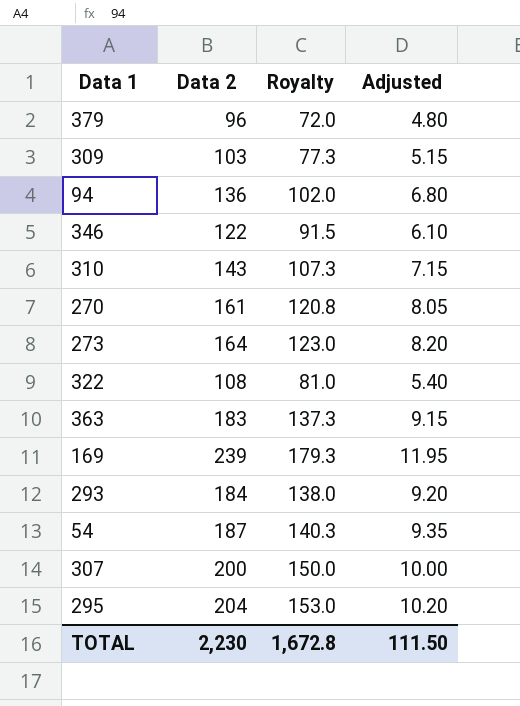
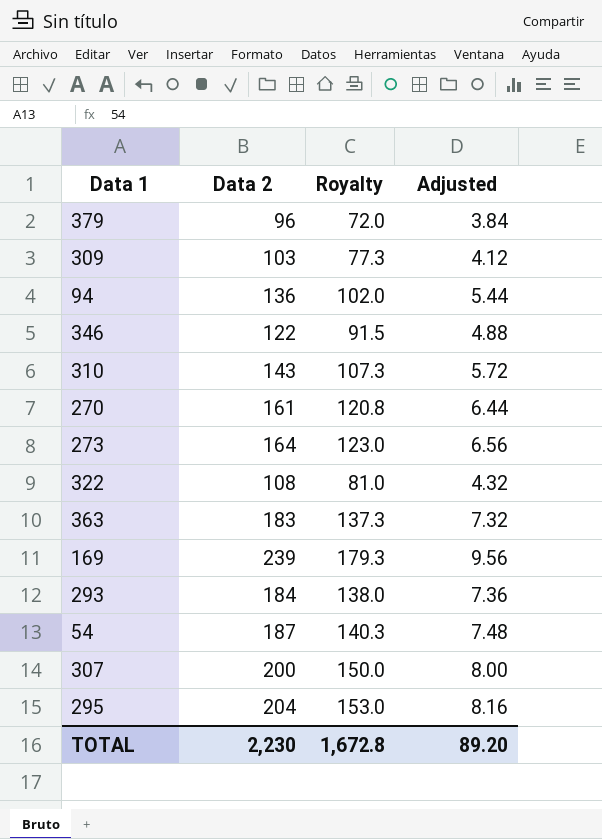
column Adjusted | formula: [Data 2] * 0.05 -> [Data 2] * 0.04
TOTAL | Adjusted: 111.50 -> 89.20

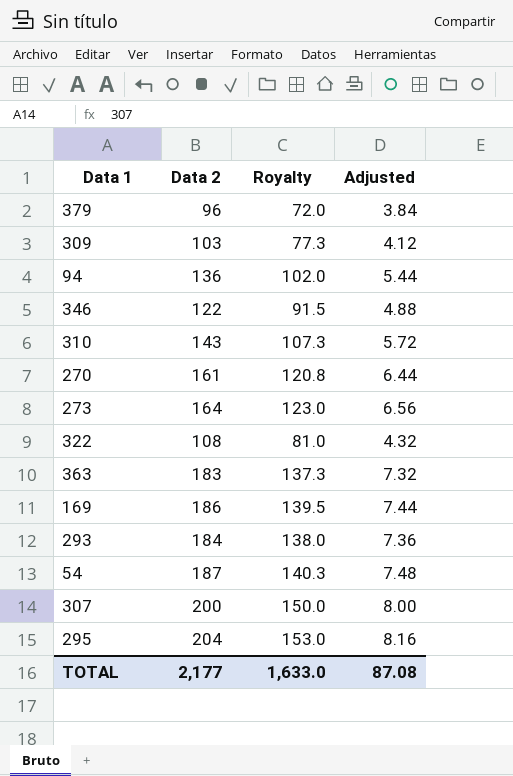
169 | Data 2: 239 -> 186
169 | Royalty: 179.3 -> 139.5
169 | Adjusted: 9.56 -> 7.44
TOTAL | Data 2: 2,230 -> 2,177
TOTAL | Royalty: 1,672.8 -> 1,633.0
TOTAL | Adjusted: 89.20 -> 87.08

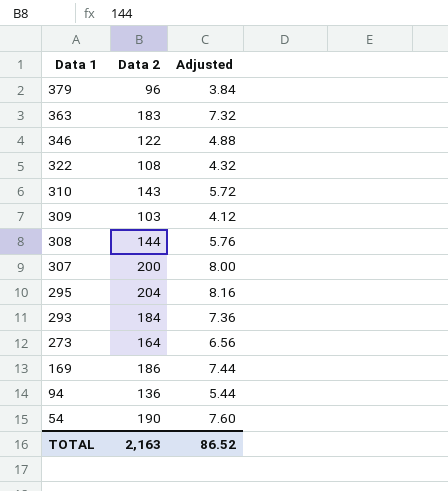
row order: none -> Data 1 descending
column Royalty | formula: [Data 2] * 0.75 -> none
row 270: 161 | 120.8 | 6.44 -> none
row 308: none -> 144 | 5.76
54 | Data 2: 187 -> 190
54 | Adjusted: 7.48 -> 7.60
TOTAL | Data 2: 2,177 -> 2,163
TOTAL | Adjusted: 87.08 -> 86.52

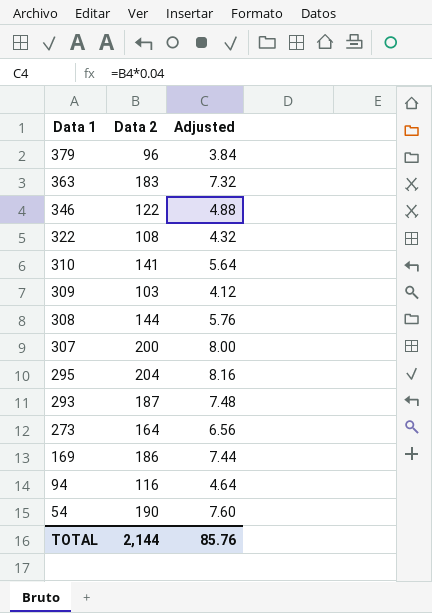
310 | Data 2: 143 -> 141
310 | Adjusted: 5.72 -> 5.64
293 | Data 2: 184 -> 187
293 | Adjusted: 7.36 -> 7.48
94 | Data 2: 136 -> 116
94 | Adjusted: 5.44 -> 4.64
TOTAL | Data 2: 2,163 -> 2,144
TOTAL | Adjusted: 86.52 -> 85.76

